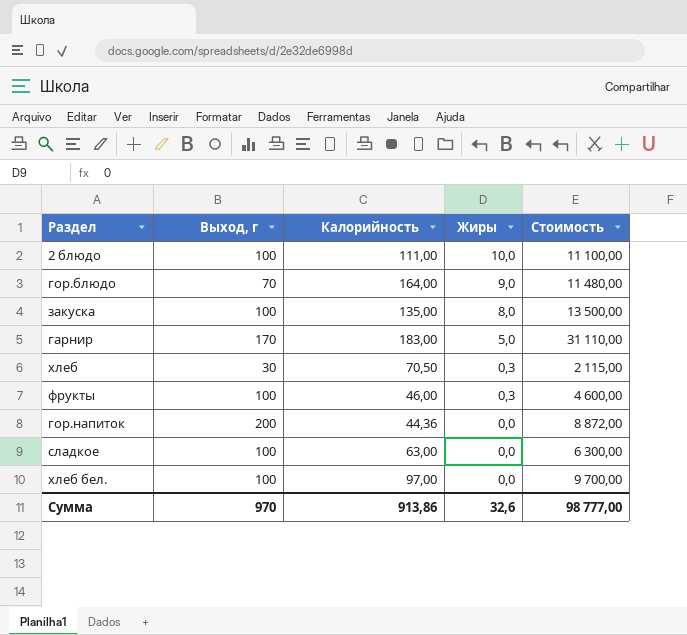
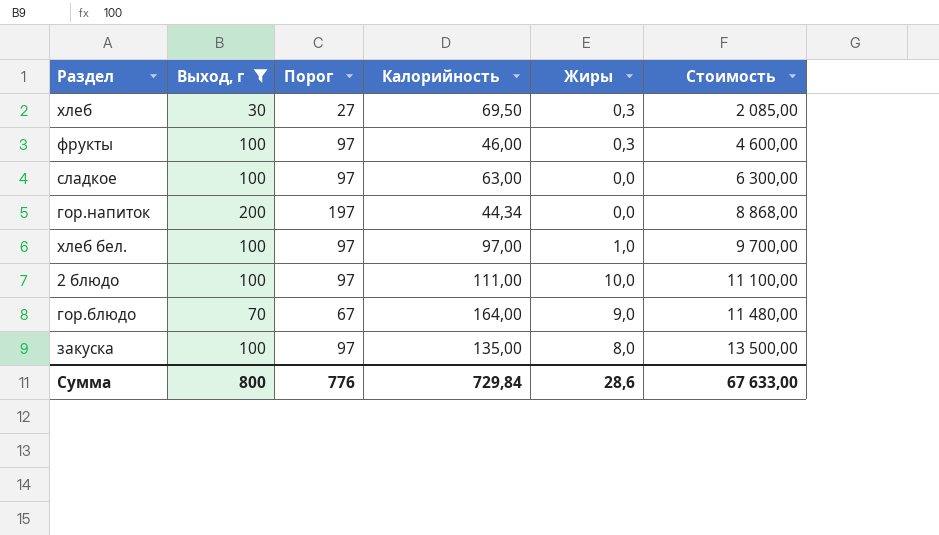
filter: none -> Выход, г != 170
row order: Жиры descending -> Стоимость ascending
column Порог | formula: none -> [Выход, г] - 3
хлеб | Калорийность: 70,50 -> 69,50
хлеб | Стоимость: 2 115,00 -> 2 085,00
гор.напиток | Калорийность: 44,36 -> 44,34
гор.напиток | Стоимость: 8 872,00 -> 8 868,00
хлеб бел. | Жиры: 0,0 -> 1,0
Сумма | Выход, г: 970 -> 800
Сумма | Калорийность: 913,86 -> 729,84
Сумма | Жиры: 32,6 -> 28,6
Сумма | Стоимость: 98 777,00 -> 67 633,00

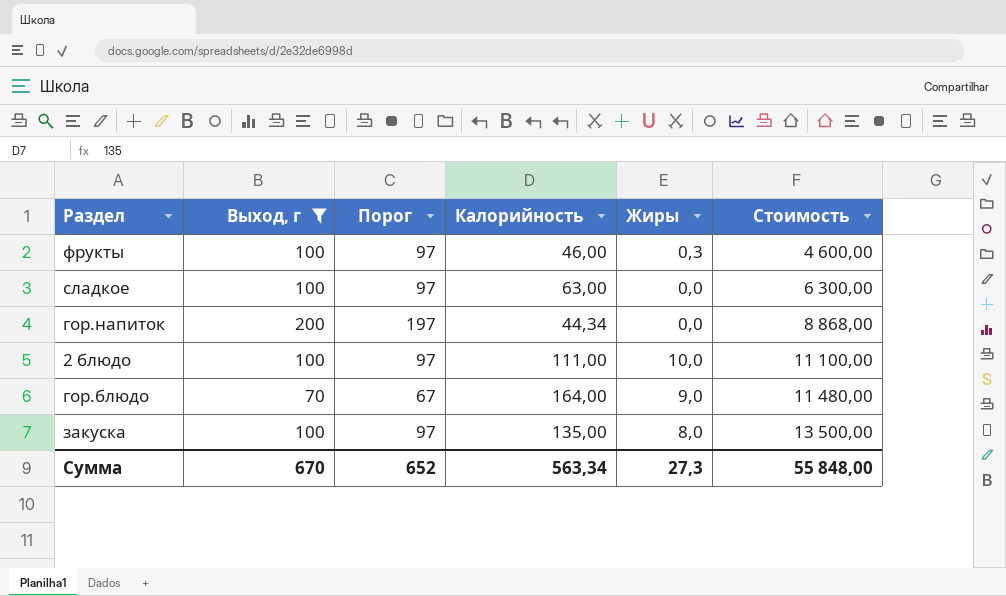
row хлеб: 30 | 27 | 69,50 | 0,3 | 2 085,00 -> none
row хлеб бел.: 100 | 97 | 97,00 | 1,0 | 9 700,00 -> none
Сумма | Выход, г: 800 -> 670
Сумма | Порог: 776 -> 652
Сумма | Калорийность: 729,84 -> 563,34
Сумма | Жиры: 28,6 -> 27,3
Сумма | Стоимость: 67 633,00 -> 55 848,00

